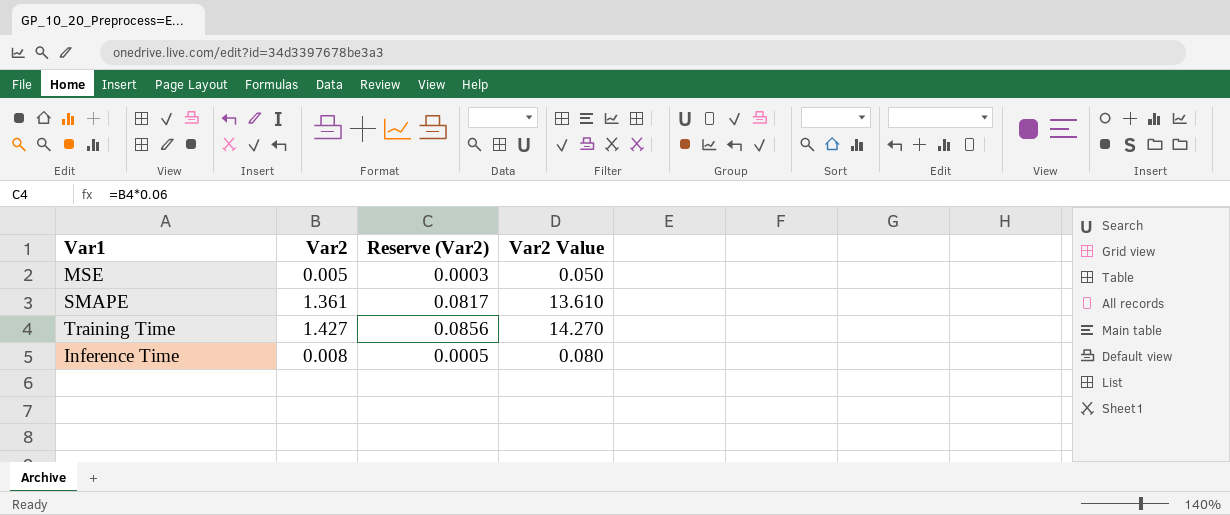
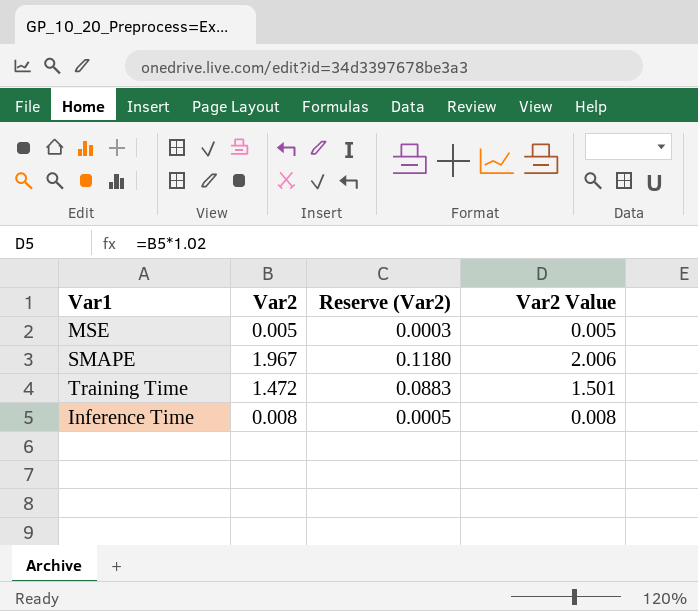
column Var2 Value | formula: [Var2] * 10 -> [Var2] * 1.02
SMAPE | Var2: 1.361 -> 1.967
SMAPE | Reserve (Var2): 0.0817 -> 0.1180
Training Time | Var2: 1.427 -> 1.472
Training Time | Reserve (Var2): 0.0856 -> 0.0883

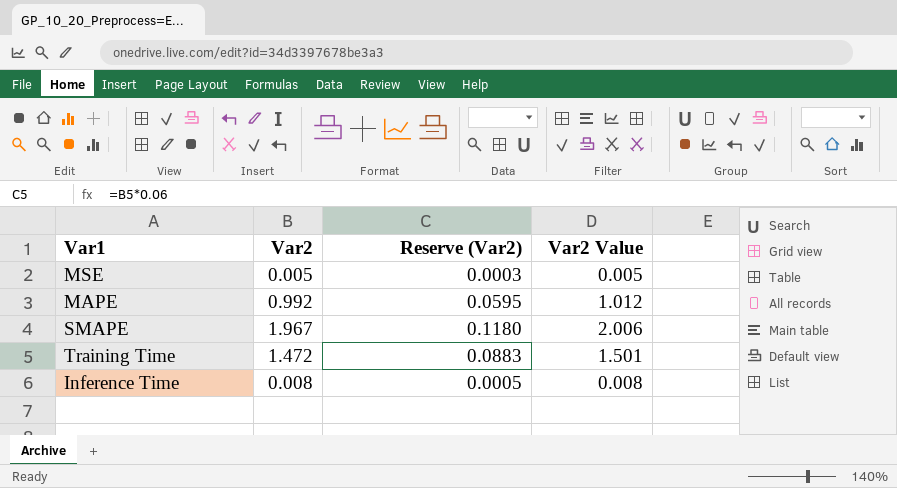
row MAPE: none -> 0.992 | 0.0595 | 1.012

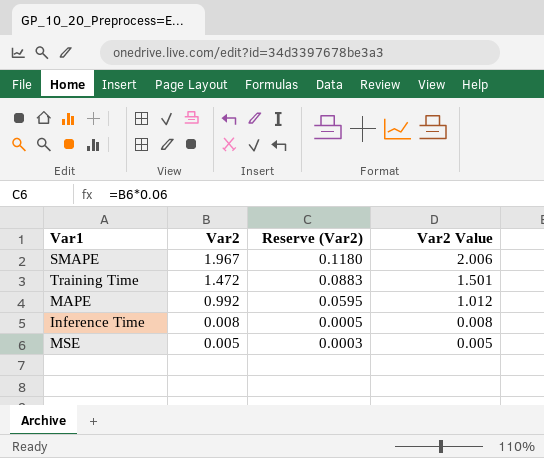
row order: none -> Var2 descending

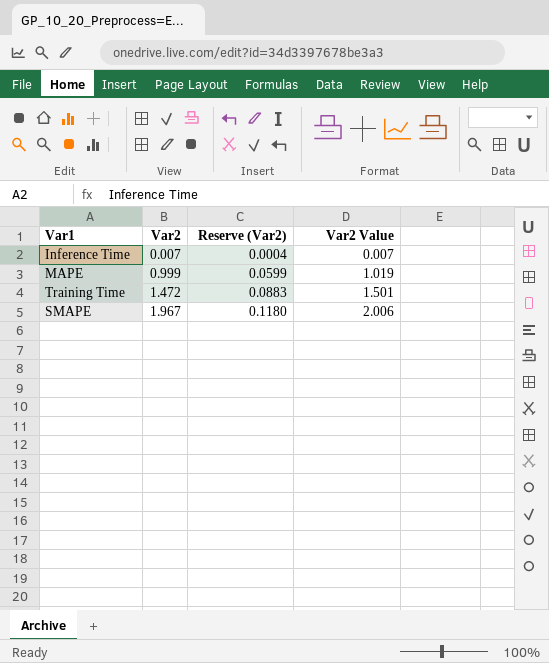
row order: Var2 descending -> Var2 ascending
row MSE: 0.005 | 0.0003 | 0.005 -> none
Inference Time | Var2: 0.008 -> 0.007
Inference Time | Reserve (Var2): 0.0005 -> 0.0004
Inference Time | Var2 Value: 0.008 -> 0.007
MAPE | Var2: 0.992 -> 0.999
MAPE | Reserve (Var2): 0.0595 -> 0.0599
MAPE | Var2 Value: 1.012 -> 1.019

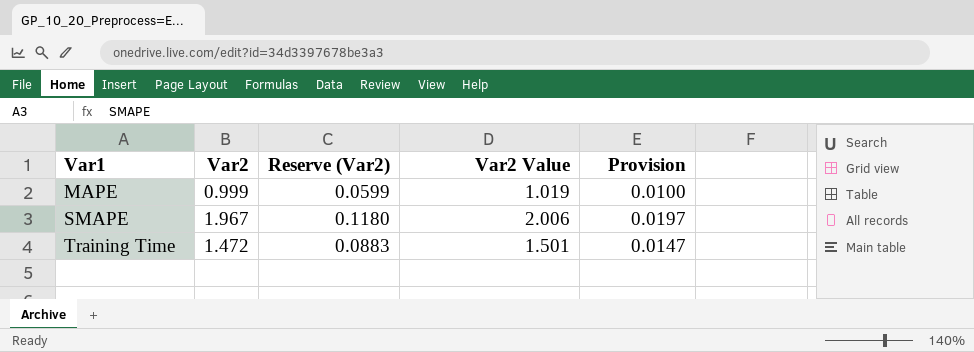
row order: Var2 ascending -> Var1 ascending
column Provision | formula: none -> [Var2] * 0.01
row Inference Time: 0.007 | 0.0004 | 0.007 -> none

